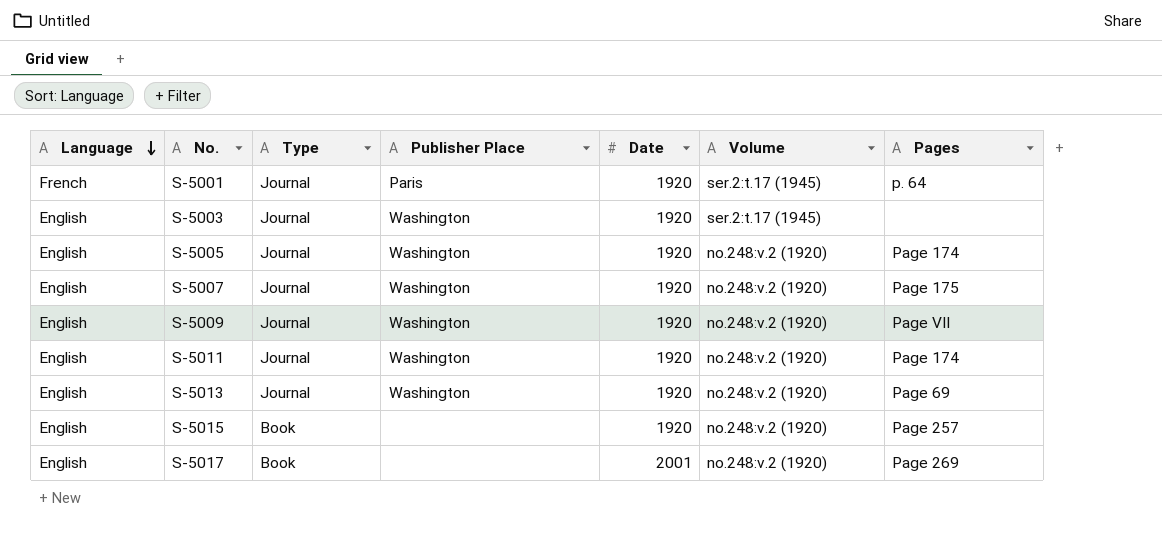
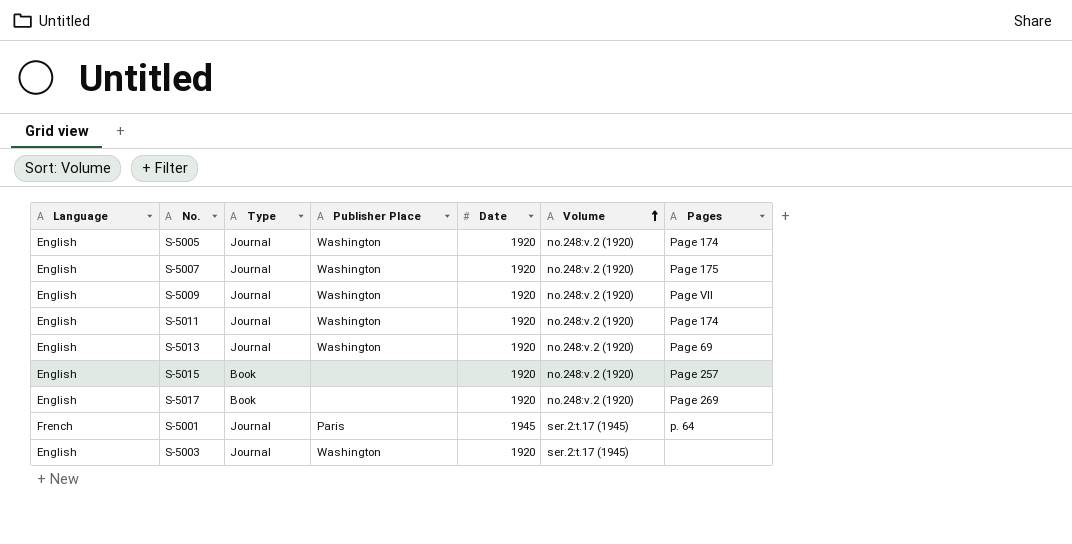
row order: Language descending -> Volume ascending
S-5017 | Date: 2001 -> 1920
S-5001 | Date: 1920 -> 1945

